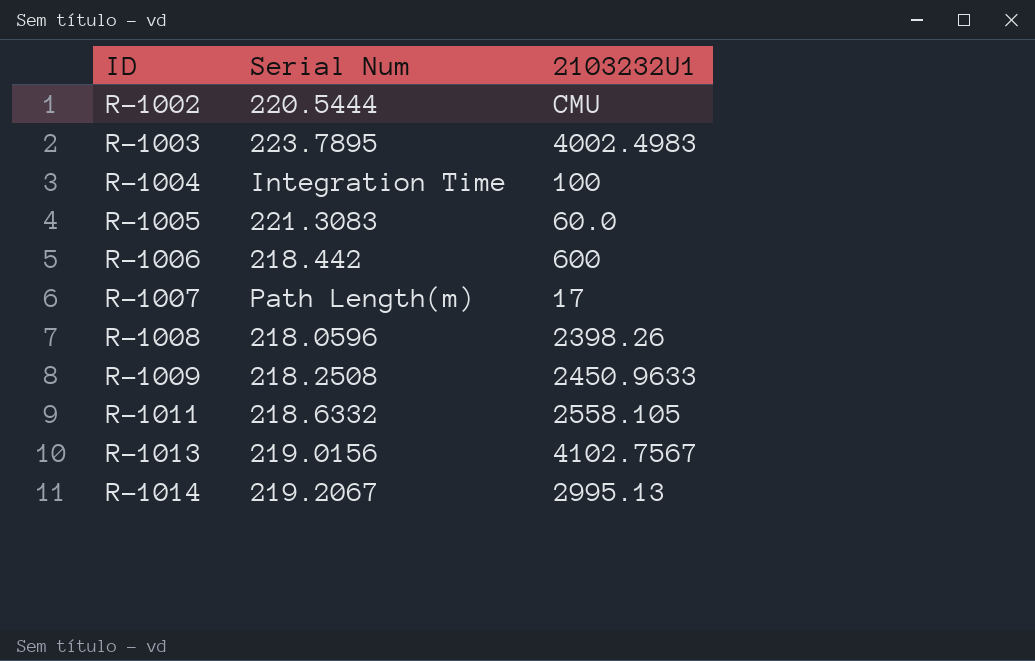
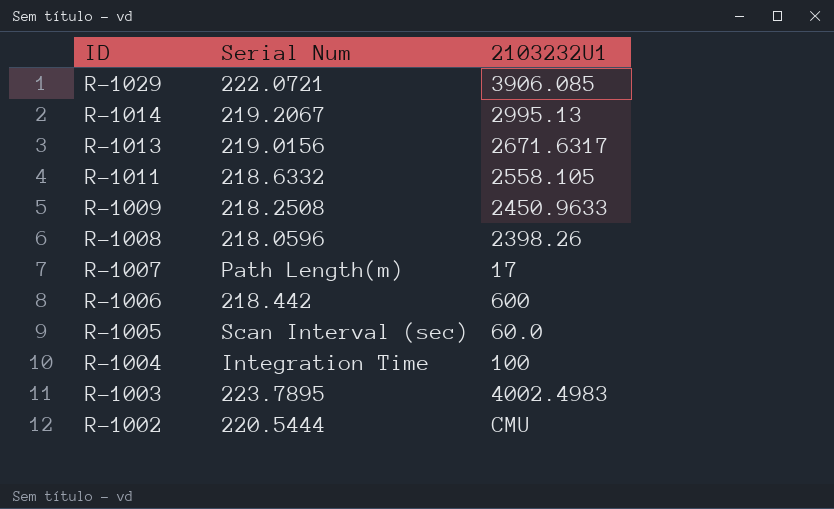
row order: ID ascending -> ID descending
row R-1029: none -> 222.0721 | 3906.085
R-1013 | 2103232U1: 4102.7567 -> 2671.6317
R-1005 | Serial Num: 221.3083 -> Scan Interval (sec)

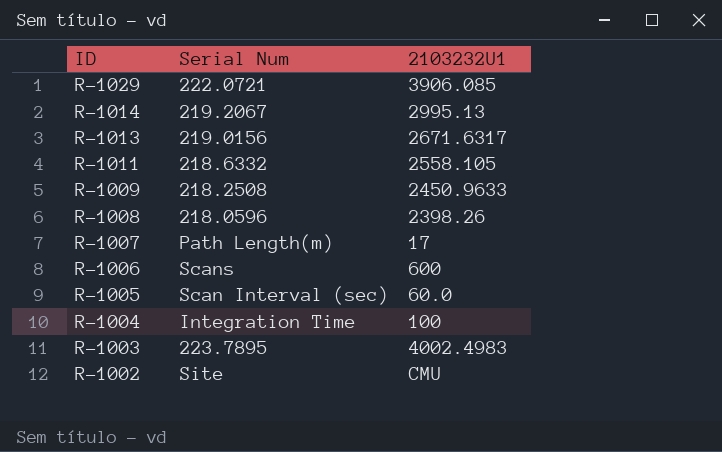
R-1006 | Serial Num: 218.442 -> Scans
R-1002 | Serial Num: 220.5444 -> Site

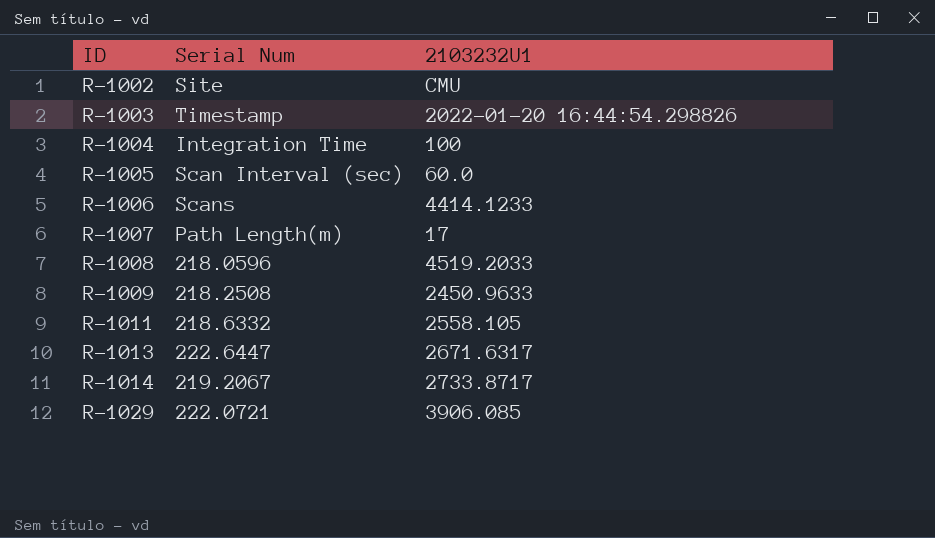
row order: ID descending -> ID ascending
R-1003 | Serial Num: 223.7895 -> Timestamp
R-1003 | 2103232U1: 4002.4983 -> 2022-01-20 16:44:54.298826
R-1006 | 2103232U1: 600 -> 4414.1233
R-1008 | 2103232U1: 2398.26 -> 4519.2033
R-1013 | Serial Num: 219.0156 -> 222.6447
R-1014 | 2103232U1: 2995.13 -> 2733.8717

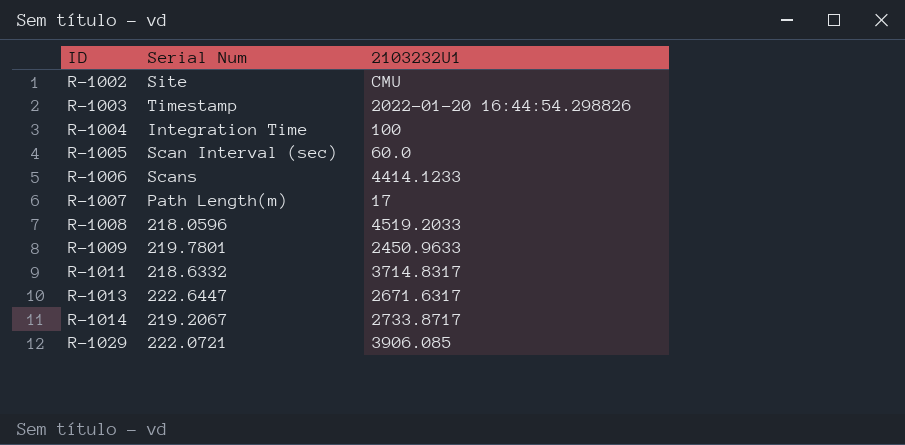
R-1009 | Serial Num: 218.2508 -> 219.7801
R-1011 | 2103232U1: 2558.105 -> 3714.8317

